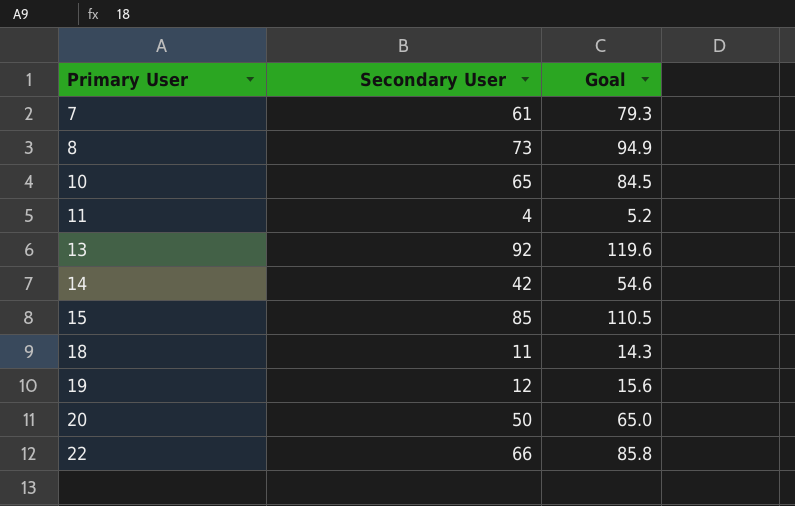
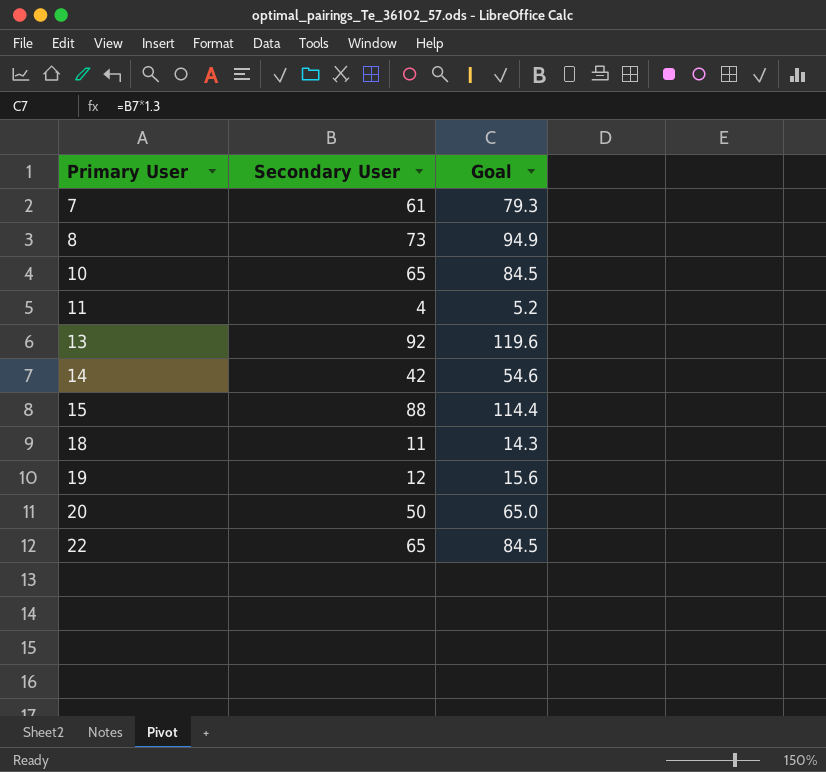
15 | Secondary User: 85 -> 88
15 | Goal: 110.5 -> 114.4
22 | Secondary User: 66 -> 65
22 | Goal: 85.8 -> 84.5

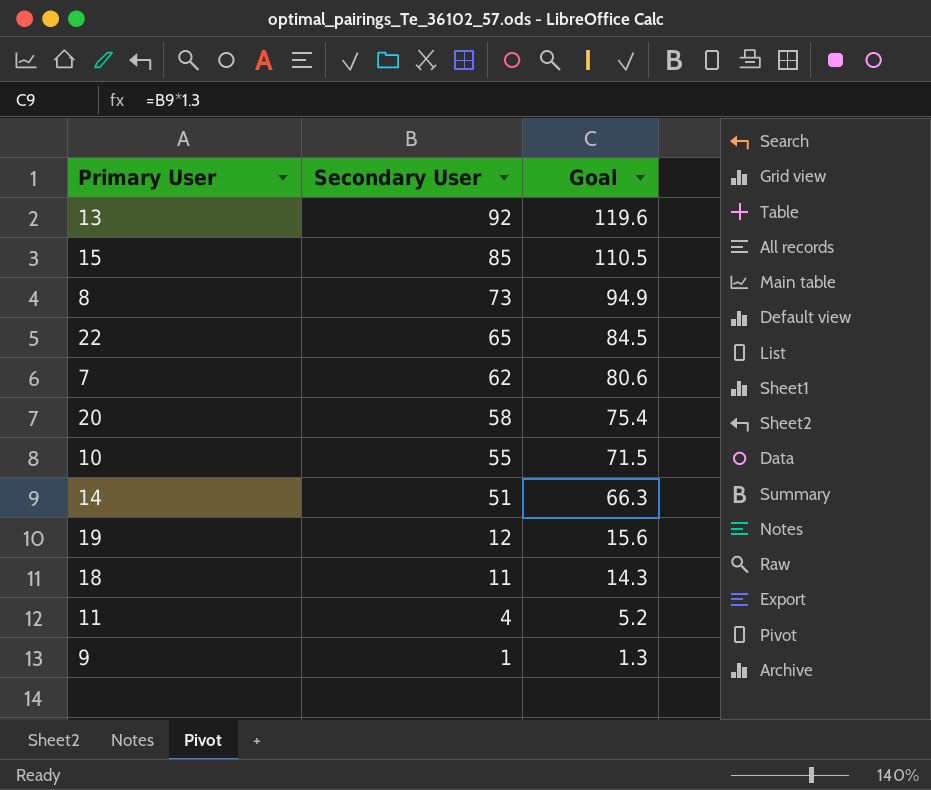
row order: Primary User ascending -> Secondary User descending
15 | Secondary User: 88 -> 85
15 | Goal: 114.4 -> 110.5
7 | Secondary User: 61 -> 62
7 | Goal: 79.3 -> 80.6
20 | Secondary User: 50 -> 58
20 | Goal: 65.0 -> 75.4
10 | Secondary User: 65 -> 55
10 | Goal: 84.5 -> 71.5
14 | Secondary User: 42 -> 51
14 | Goal: 54.6 -> 66.3
row 9: none -> 1 | 1.3

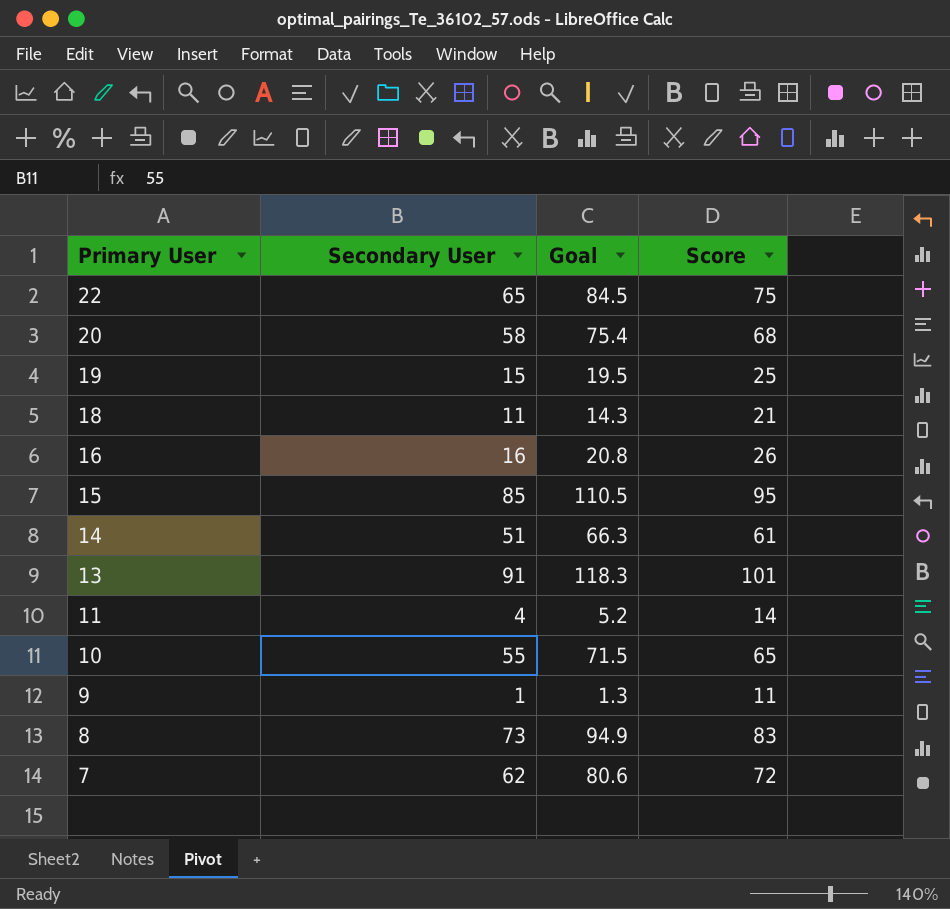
row order: Secondary User descending -> Primary User descending
column Score | formula: none -> [Secondary User] + 10
19 | Secondary User: 12 -> 15
19 | Goal: 15.6 -> 19.5
row 16: none -> 16 | 20.8 | 26
13 | Secondary User: 92 -> 91
13 | Goal: 119.6 -> 118.3

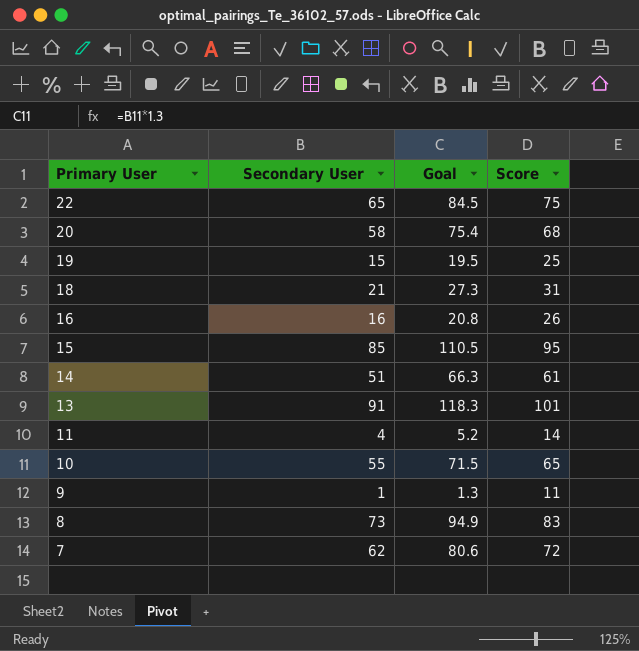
18 | Secondary User: 11 -> 21
18 | Goal: 14.3 -> 27.3
18 | Score: 21 -> 31

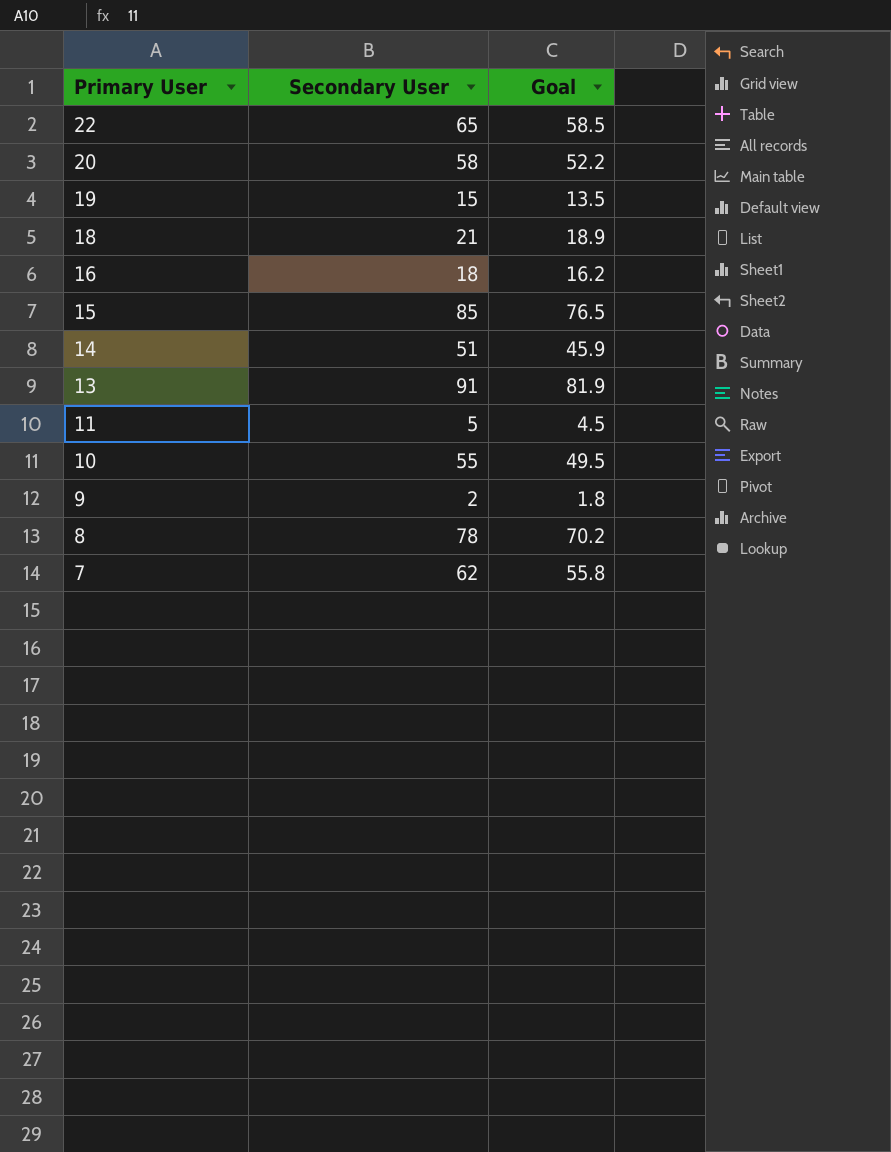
column Score | formula: [Secondary User] + 10 -> none
column Goal | formula: [Secondary User] * 1.3 -> [Secondary User] * 0.9
16 | Secondary User: 16 -> 18
11 | Secondary User: 4 -> 5
9 | Secondary User: 1 -> 2
8 | Secondary User: 73 -> 78

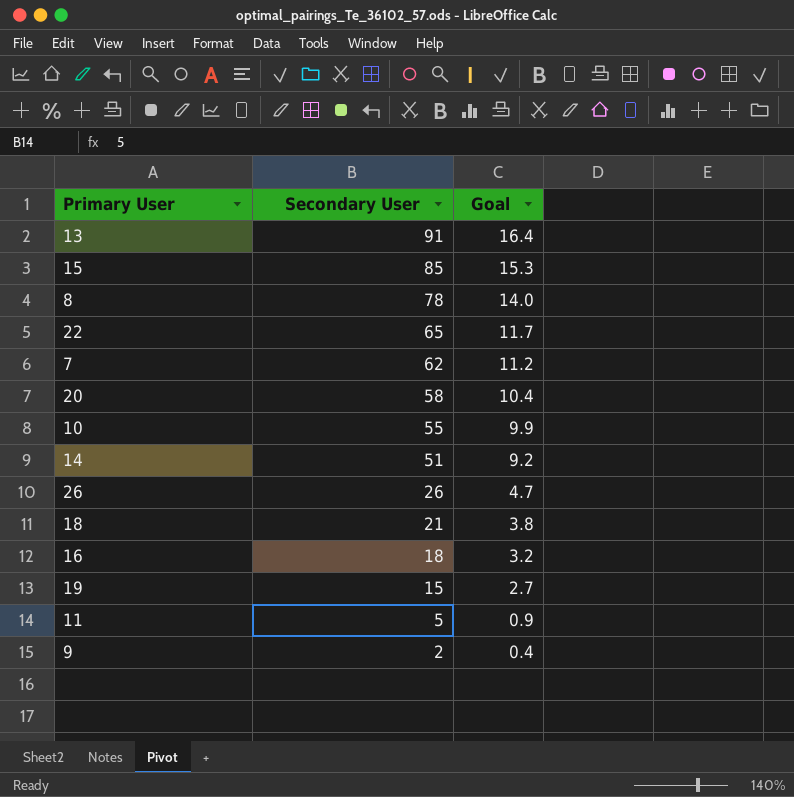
row order: Primary User descending -> Secondary User descending
column Goal | formula: [Secondary User] * 0.9 -> [Secondary User] * 0.18
row 26: none -> 26 | 4.7

